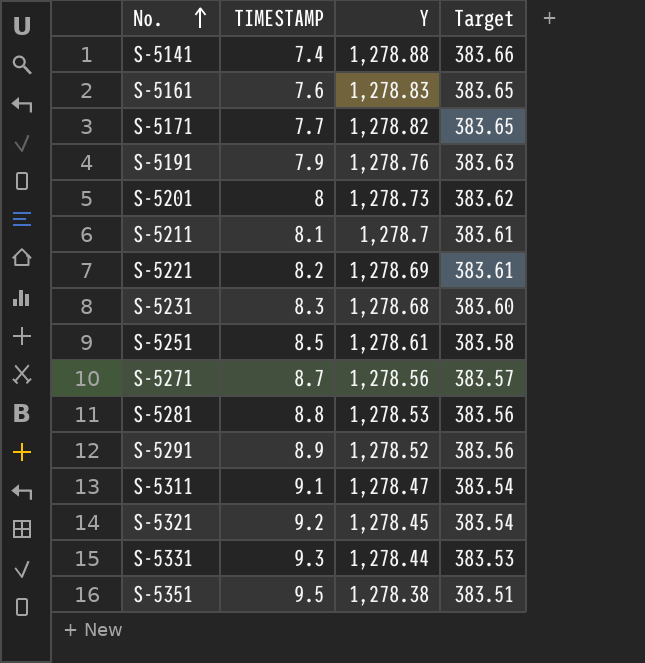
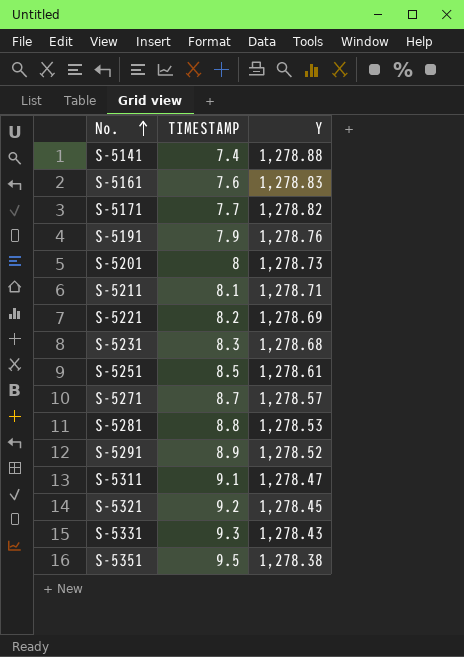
column Target | formula: [Y] * 0.3 -> none
S-5211 | Y: 1,278.7 -> 1,278.71
S-5271 | Y: 1,278.56 -> 1,278.57
S-5331 | Y: 1,278.44 -> 1,278.43

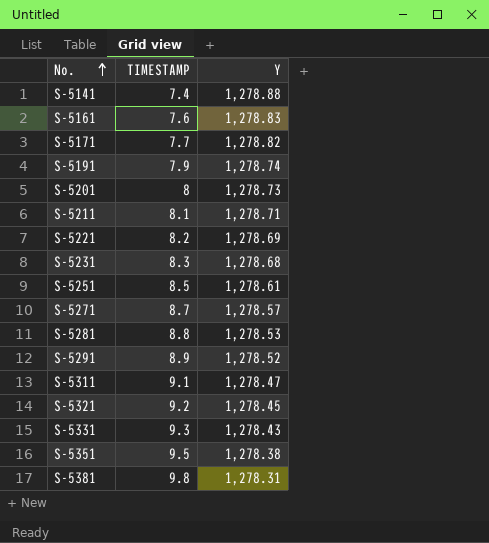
S-5191 | Y: 1,278.76 -> 1,278.74
row S-5381: none -> 9.8 | 1,278.31

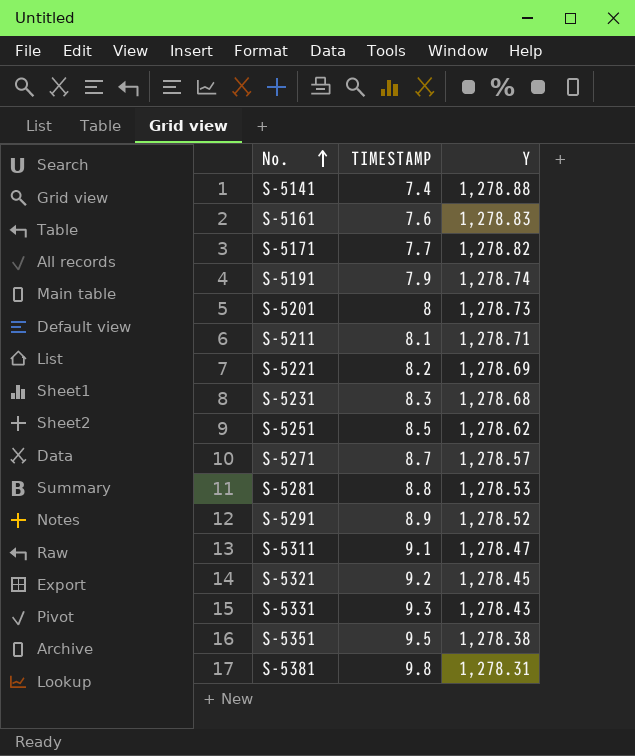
S-5251 | Y: 1,278.61 -> 1,278.62

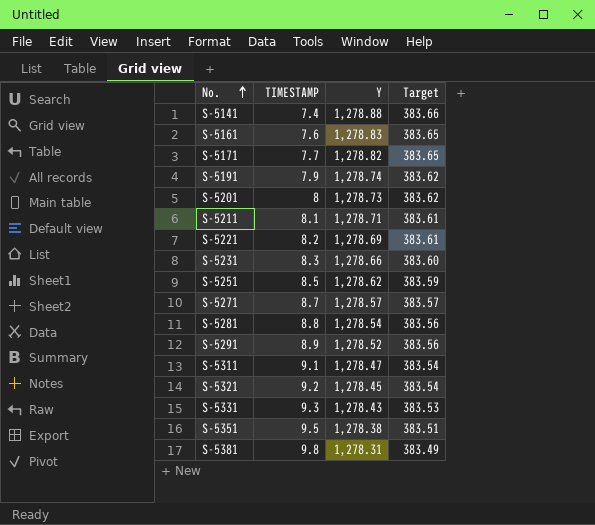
column Target | formula: none -> [Y] * 0.3
S-5231 | Y: 1,278.68 -> 1,278.66
S-5281 | Y: 1,278.53 -> 1,278.54

